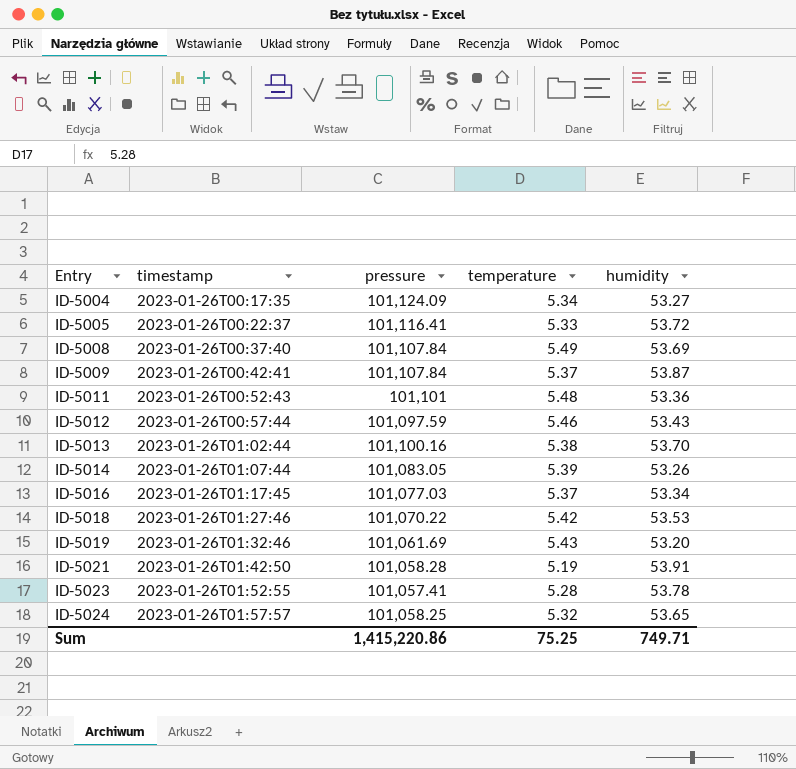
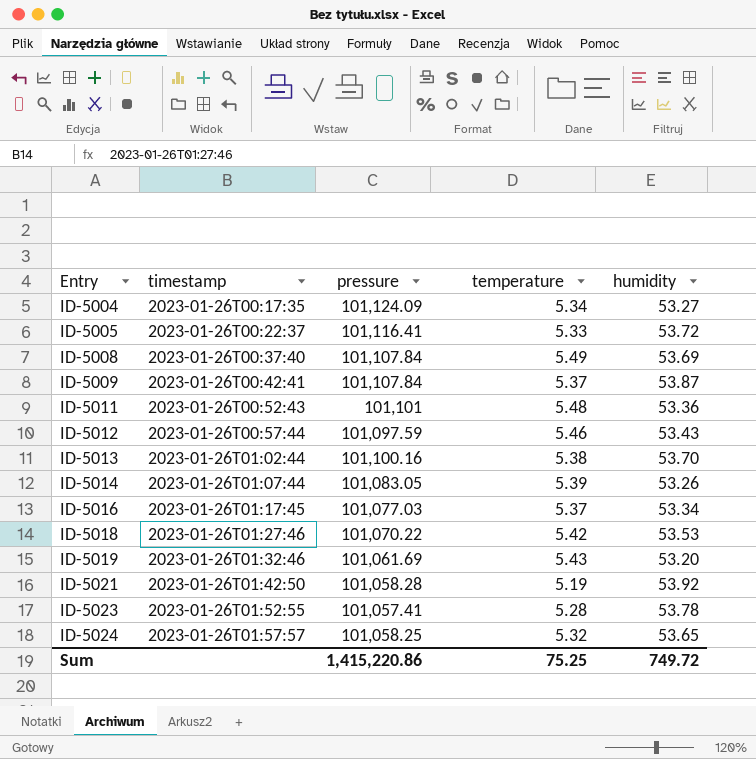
ID-5021 | humidity: 53.91 -> 53.92
Sum | humidity: 749.71 -> 749.72

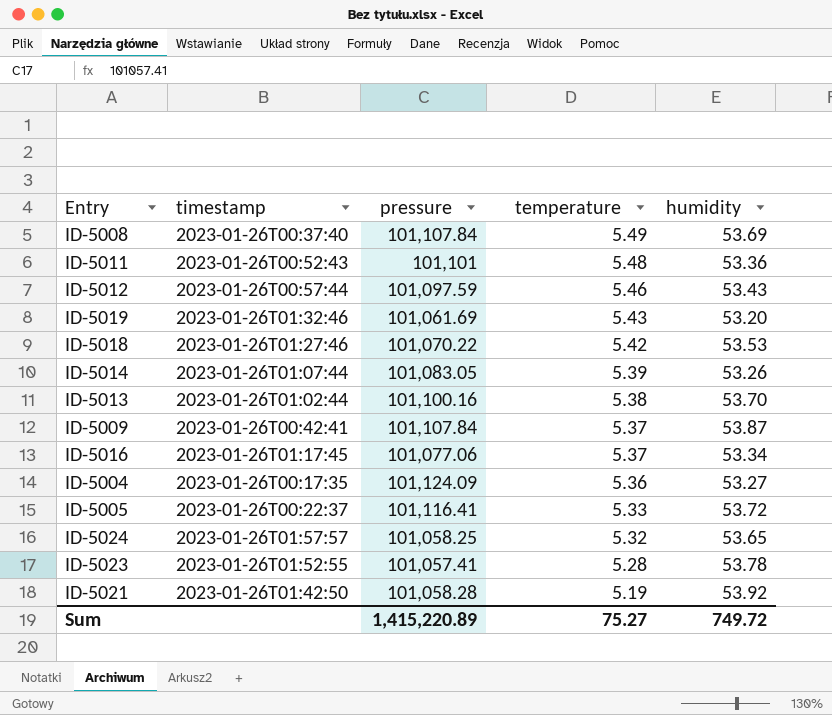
row order: Entry ascending -> temperature descending
ID-5016 | pressure: 101,077.03 -> 101,077.06
ID-5004 | temperature: 5.34 -> 5.36
Sum | pressure: 1,415,220.86 -> 1,415,220.89
Sum | temperature: 75.25 -> 75.27

